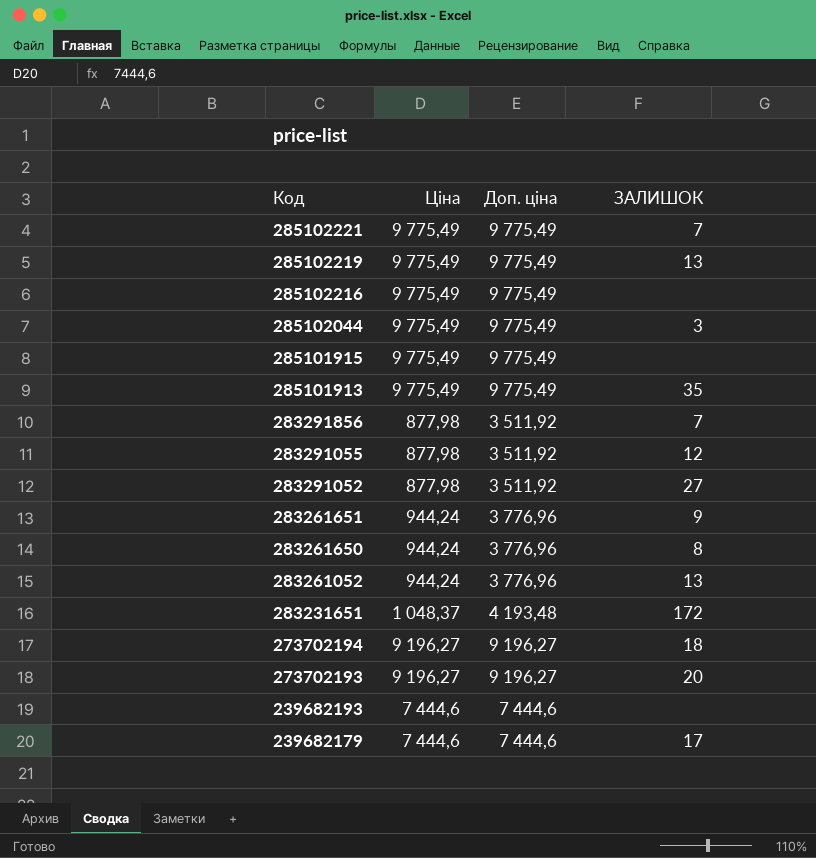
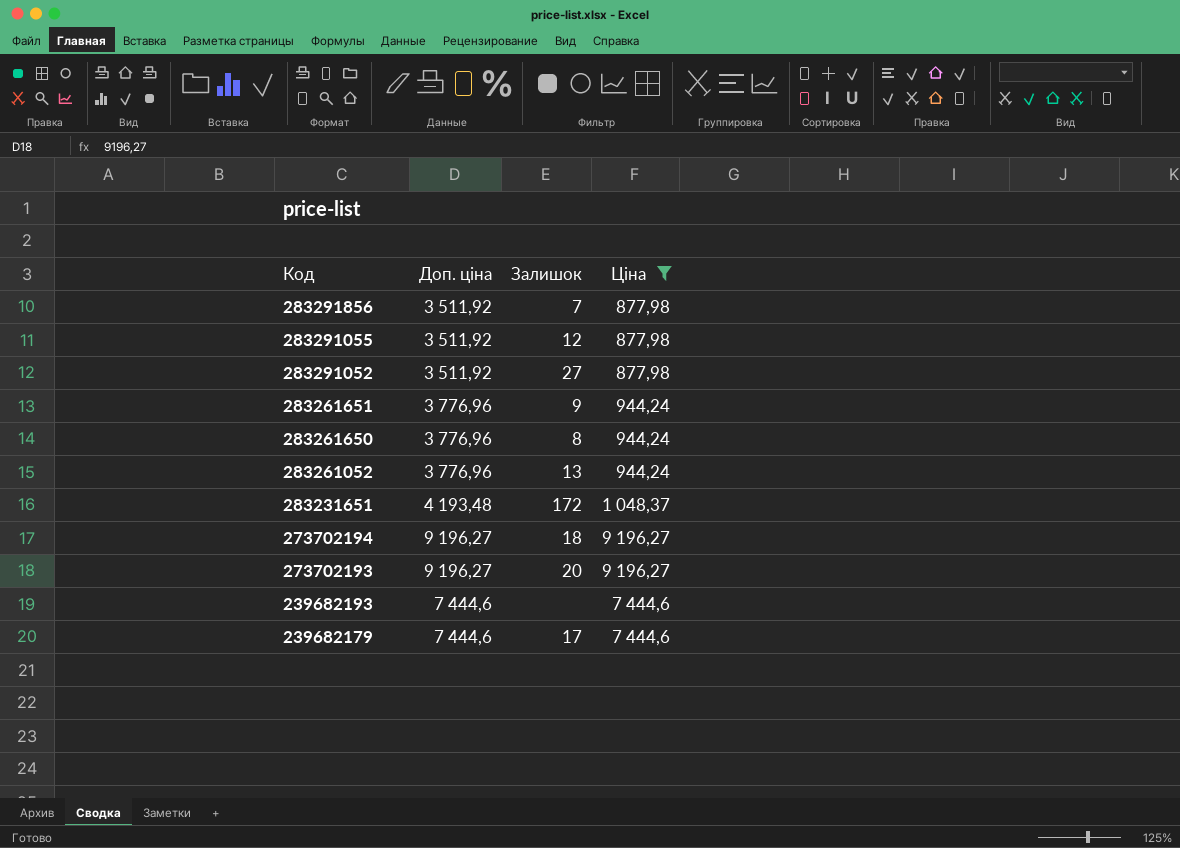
filter: none -> Ціна != 9 775,49
column name: ЗАЛИШОК -> Залишок
column Ціна | position: 2 -> 4

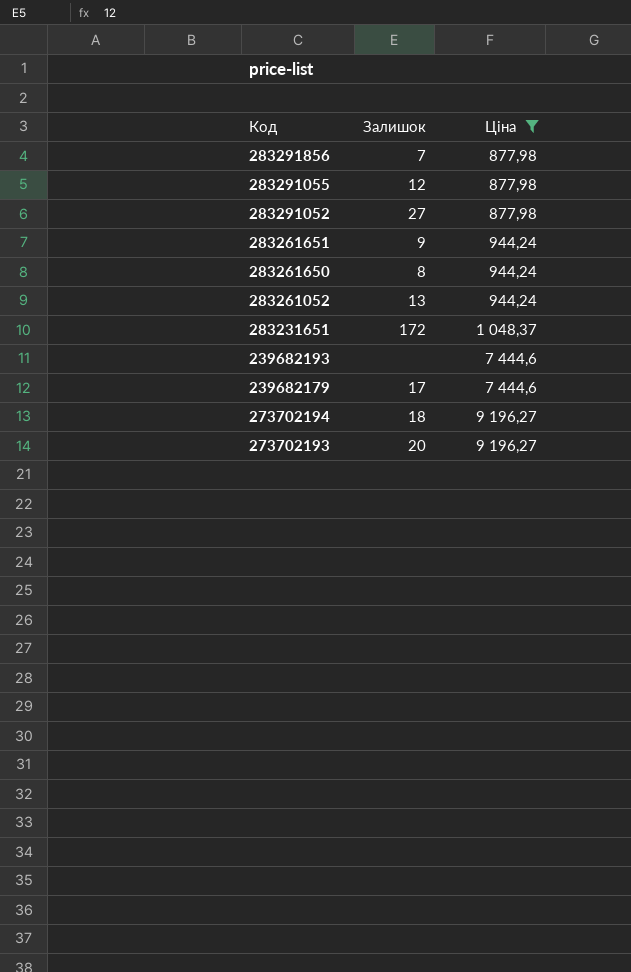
row order: Код descending -> Ціна ascending
column Доп. ціна | position: 2 -> none

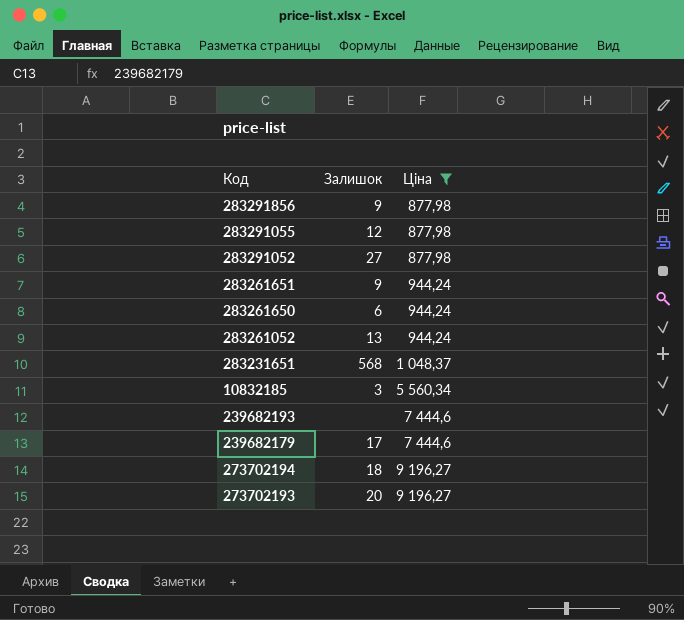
283291856 | Залишок: 7 -> 9
283261650 | Залишок: 8 -> 6
283231651 | Залишок: 172 -> 568
row 10832185: none -> 3 | 5 560,34

